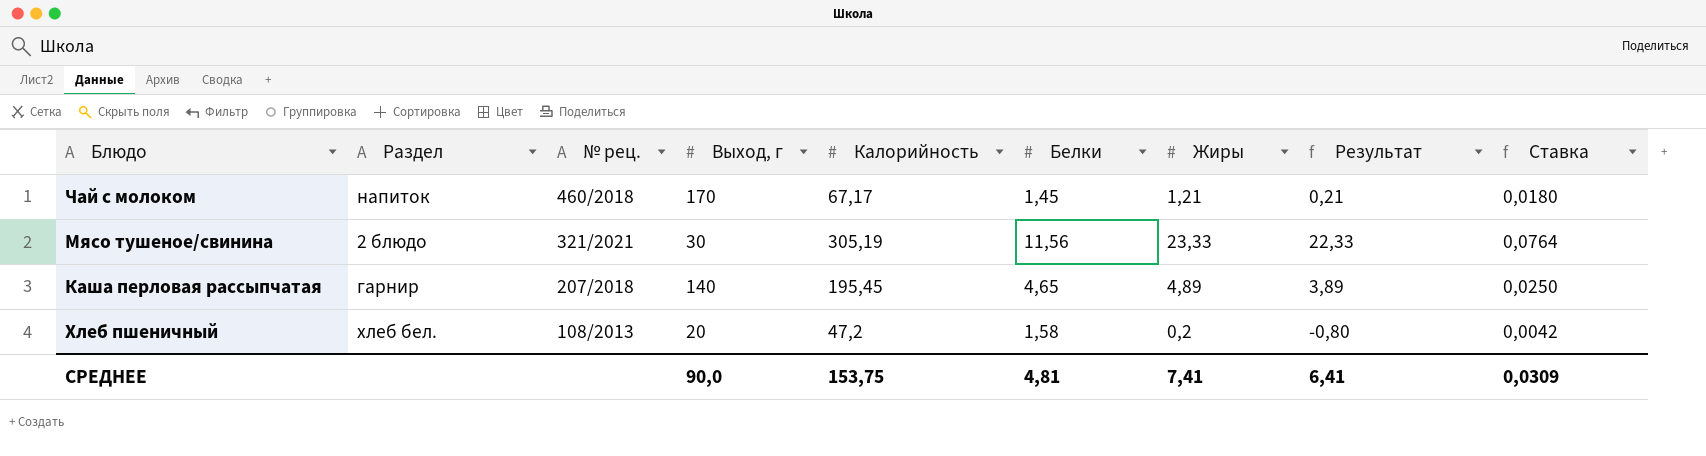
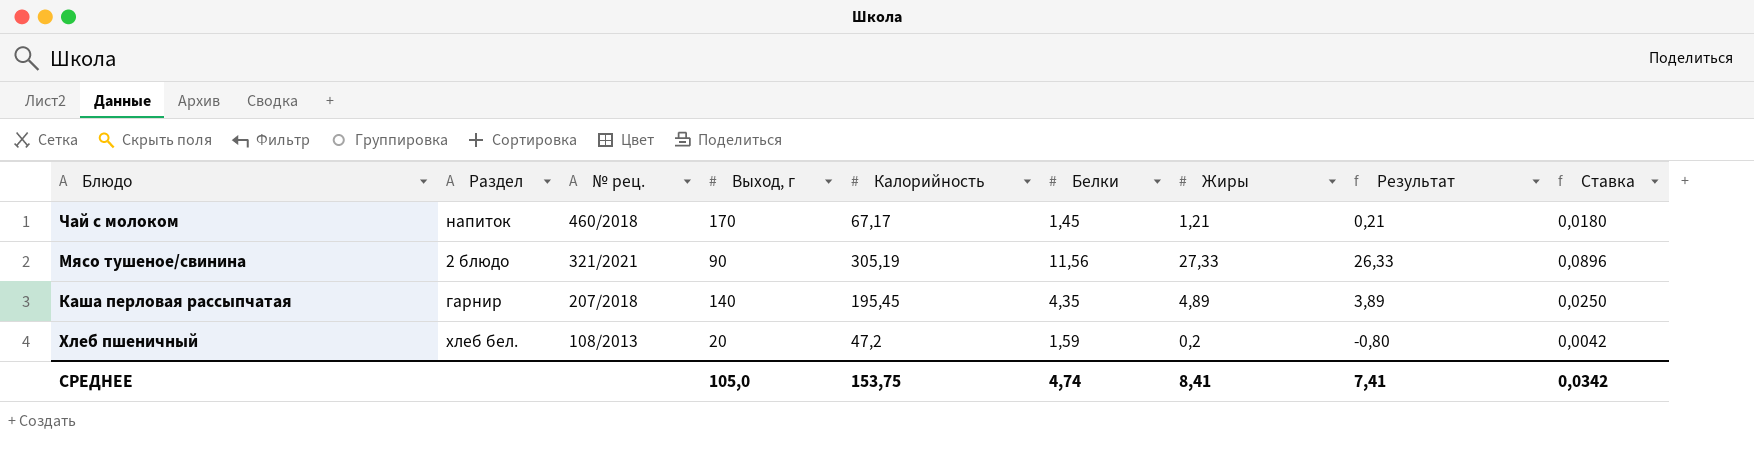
Мясо тушеное/свинина | Выход, г: 30 -> 90
Мясо тушеное/свинина | Жиры: 23,33 -> 27,33
Мясо тушеное/свинина | Результат: 22,33 -> 26,33
Мясо тушеное/свинина | Ставка: 0,0764 -> 0,0896
Каша перловая рассыпчатая | Белки: 4,65 -> 4,35
Хлеб пшеничный | Белки: 1,58 -> 1,59
СРЕДНЕЕ | Выход, г: 90,0 -> 105,0
СРЕДНЕЕ | Белки: 4,81 -> 4,74
СРЕДНЕЕ | Жиры: 7,41 -> 8,41
СРЕДНЕЕ | Результат: 6,41 -> 7,41
СРЕДНЕЕ | Ставка: 0,0309 -> 0,0342

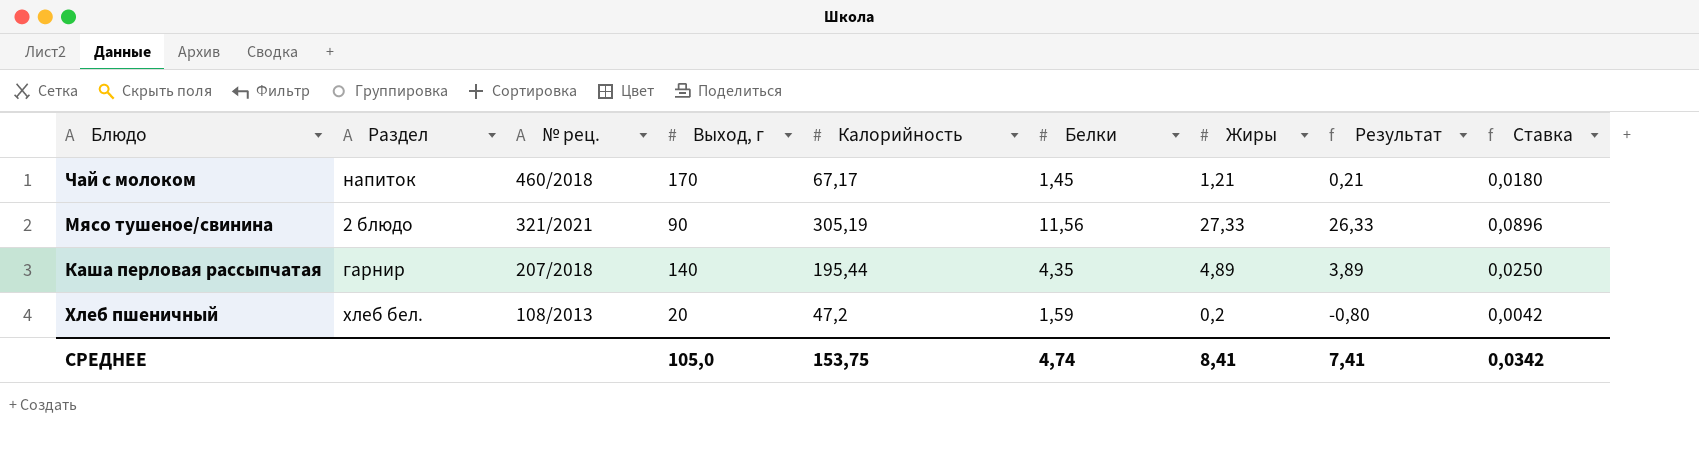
Каша перловая рассыпчатая | Калорийность: 195,45 -> 195,44

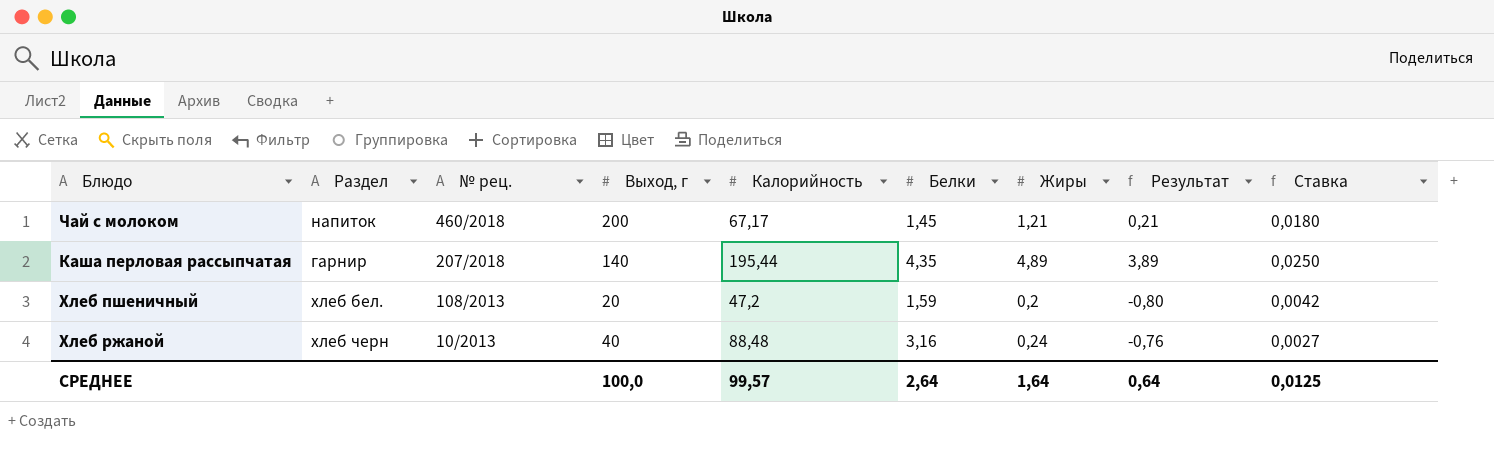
row Мясо тушеное/свинина: 2 блюдо | 321/2021 | 90 | 305,19 | 11,56 | 27,33 | 26,33 | 0,0896 -> none
Чай с молоком | Выход, г: 170 -> 200
row Хлеб ржаной: none -> хлеб черн | 10/2013 | 40 | 88,48 | 3,16 | 0,24 | -0,76 | 0,0027
СРЕДНЕЕ | Выход, г: 105,0 -> 100,0
СРЕДНЕЕ | Калорийность: 153,75 -> 99,57
СРЕДНЕЕ | Белки: 4,74 -> 2,64
СРЕДНЕЕ | Жиры: 8,41 -> 1,64
СРЕДНЕЕ | Результат: 7,41 -> 0,64
СРЕДНЕЕ | Ставка: 0,0342 -> 0,0125

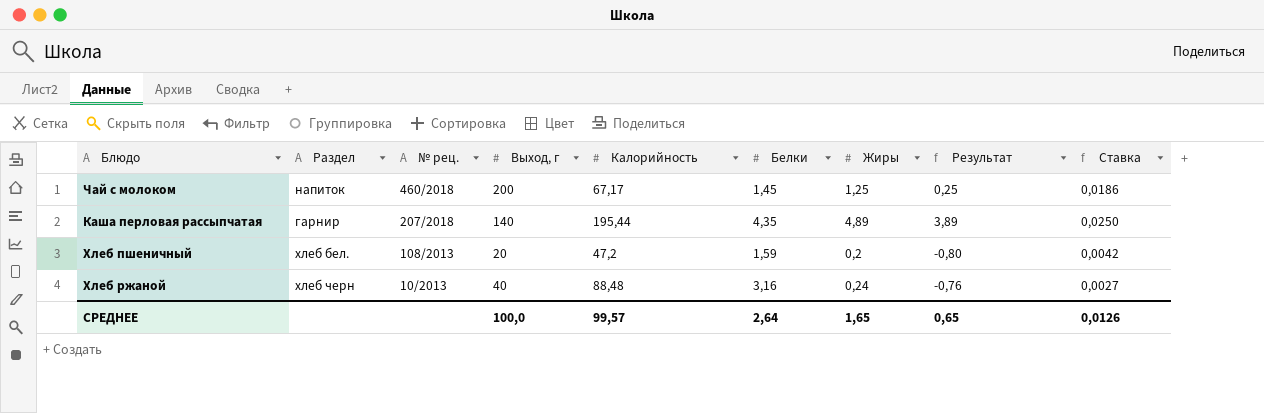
Чай с молоком | Жиры: 1,21 -> 1,25
Чай с молоком | Результат: 0,21 -> 0,25
Чай с молоком | Ставка: 0,0180 -> 0,0186
СРЕДНЕЕ | Жиры: 1,64 -> 1,65
СРЕДНЕЕ | Результат: 0,64 -> 0,65
СРЕДНЕЕ | Ставка: 0,0125 -> 0,0126

